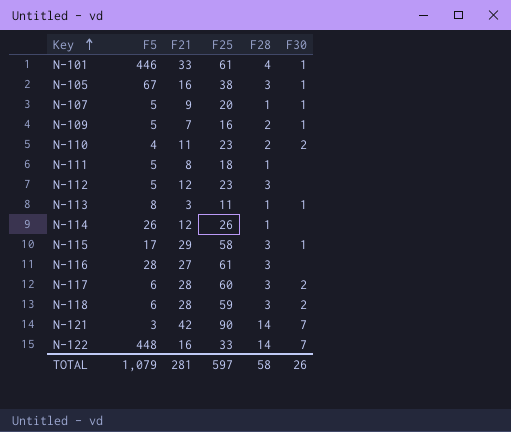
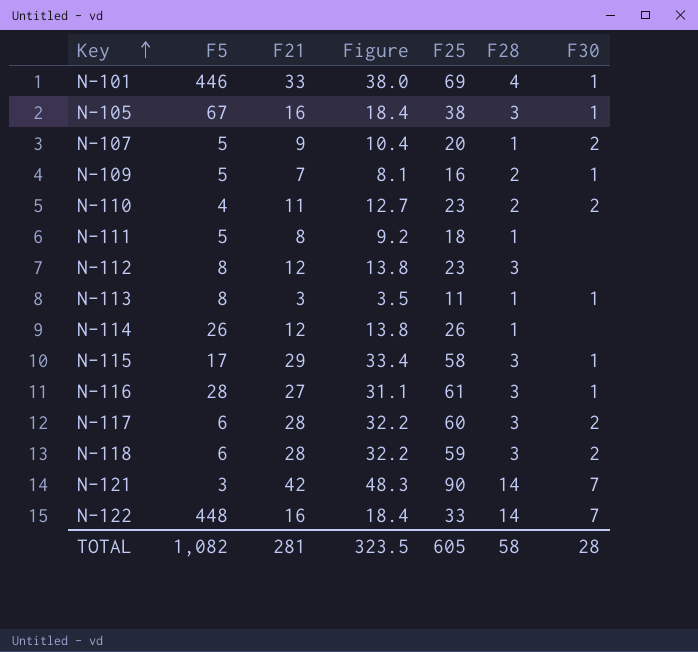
column Figure | formula: none -> [F21] * 1.15
N-101 | F25: 61 -> 69
N-107 | F30: 1 -> 2
N-112 | F5: 5 -> 8
N-116 | F30: none -> 1
TOTAL | F5: 1,079 -> 1,082
TOTAL | F25: 597 -> 605
TOTAL | F30: 26 -> 28

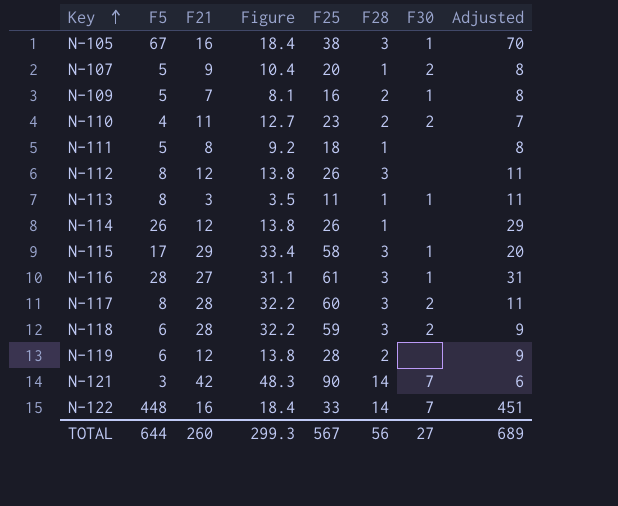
column Adjusted | formula: none -> [F5] + 3
row N-101: 446 | 33 | 38.0 | 69 | 4 | 1 -> none
N-112 | F25: 23 -> 26
N-117 | F5: 6 -> 8
row N-119: none -> 6 | 12 | 13.8 | 28 | 2 | none | 9
TOTAL | F5: 1,082 -> 644
TOTAL | F21: 281 -> 260
TOTAL | Figure: 323.5 -> 299.3
TOTAL | F25: 605 -> 567
TOTAL | F28: 58 -> 56
TOTAL | F30: 28 -> 27

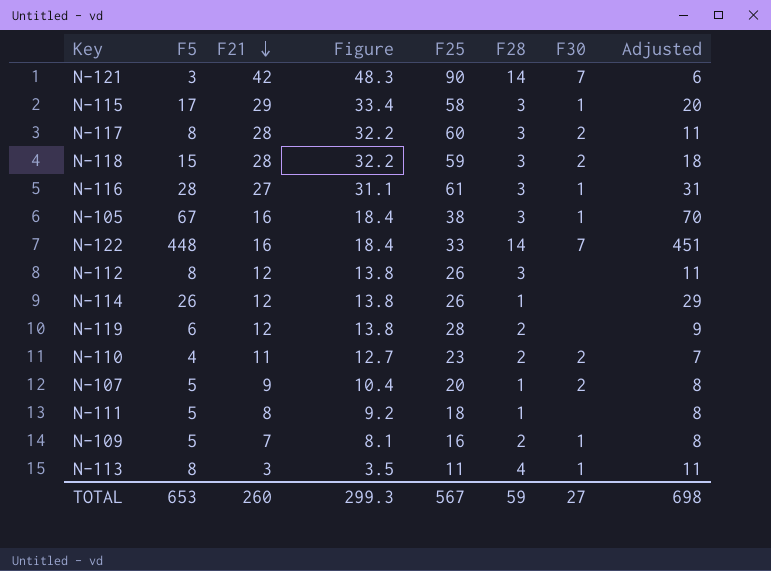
row order: Key ascending -> F21 descending
N-118 | F5: 6 -> 15
N-118 | Adjusted: 9 -> 18
N-113 | F28: 1 -> 4
TOTAL | F5: 644 -> 653
TOTAL | F28: 56 -> 59
TOTAL | Adjusted: 689 -> 698

